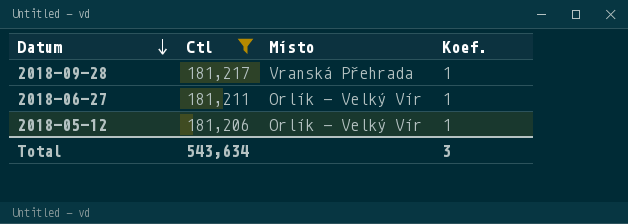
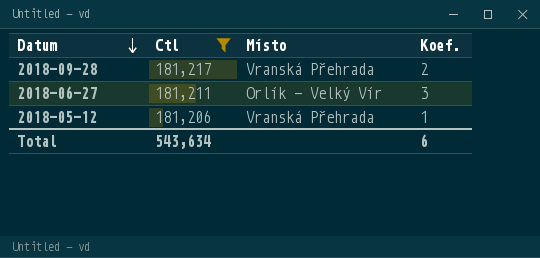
2018-09-28 | Koef.: 1 -> 2
2018-06-27 | Koef.: 1 -> 3
2018-05-12 | Místo: Orlík - Velký Vír -> Vranská Přehrada
Total | Koef.: 3 -> 6

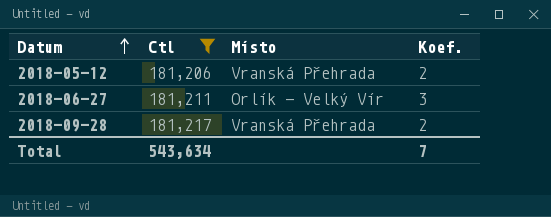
row order: Datum descending -> Datum ascending
2018-05-12 | Koef.: 1 -> 2
Total | Koef.: 6 -> 7

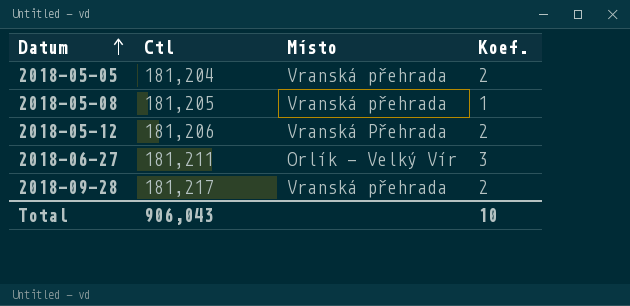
filter: Ctl >= 181,206 -> none
2018-09-28 | Místo: Vranská Přehrada -> Vranská přehrada
Total | Ctl: 543,634 -> 906,043
Total | Koef.: 7 -> 10

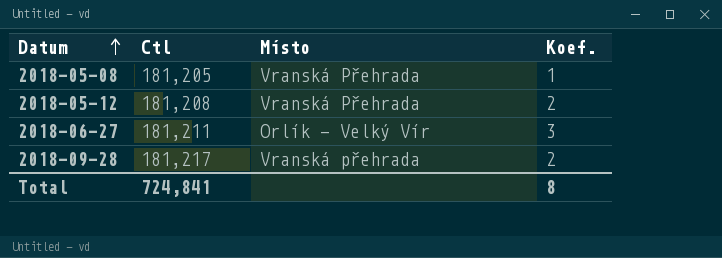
row 2018-05-05: 181,204 | Vranská přehrada | 2 -> none
2018-05-08 | Místo: Vranská přehrada -> Vranská Přehrada
2018-05-12 | Ctl: 181,206 -> 181,208
Total | Ctl: 906,043 -> 724,841
Total | Koef.: 10 -> 8

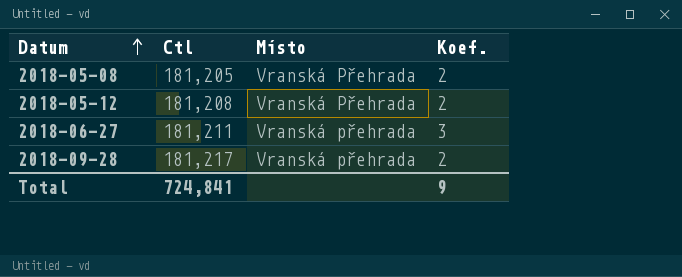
2018-05-08 | Koef.: 1 -> 2
2018-06-27 | Místo: Orlík - Velký Vír -> Vranská přehrada
Total | Koef.: 8 -> 9

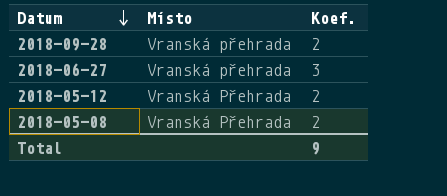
row order: Datum ascending -> Datum descending
column Ctl | position: 2 -> none

